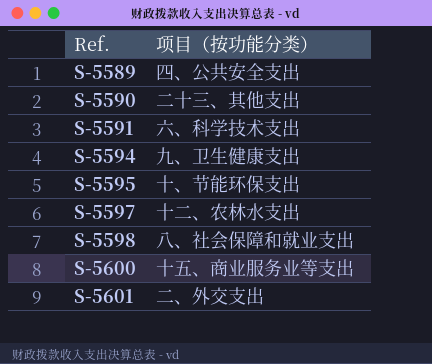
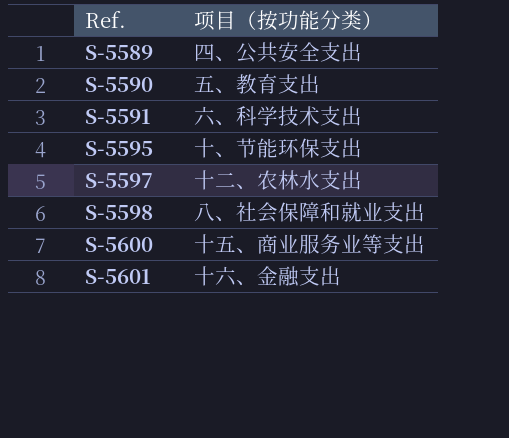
row S-5594: 九、卫生健康支出 -> none
S-5590 | 项目（按功能分类）: 二十三、其他支出 -> 五、教育支出
S-5601 | 项目（按功能分类）: 二、外交支出 -> 十六、金融支出

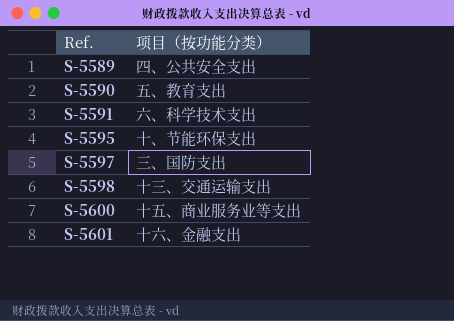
S-5597 | 项目（按功能分类）: 十二、农林水支出 -> 三、国防支出
S-5598 | 项目（按功能分类）: 八、社会保障和就业支出 -> 十三、交通运输支出

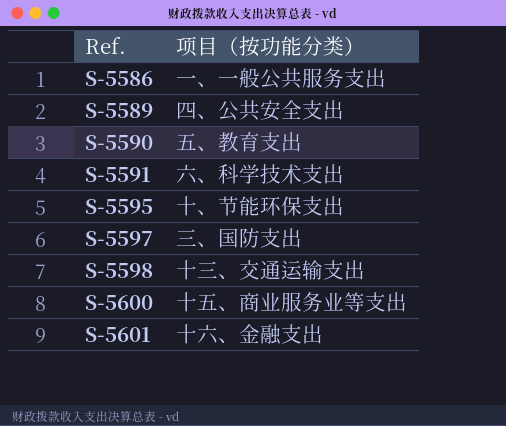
row S-5586: none -> 一、一般公共服务支出

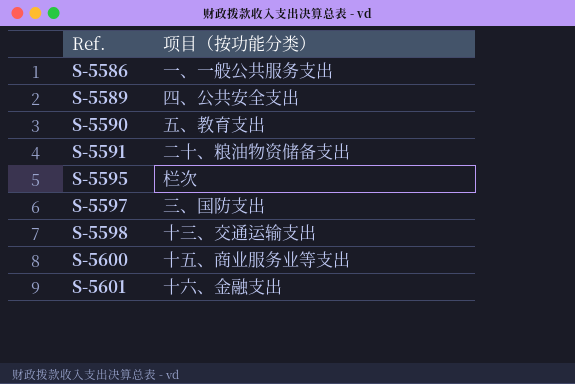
S-5591 | 项目（按功能分类）: 六、科学技术支出 -> 二十、粮油物资储备支出
S-5595 | 项目（按功能分类）: 十、节能环保支出 -> 栏次

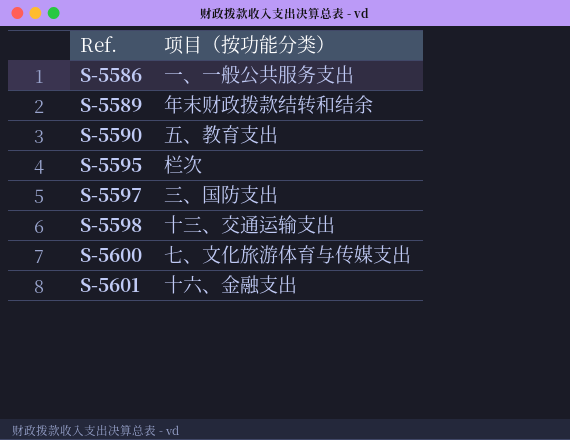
row S-5591: 二十、粮油物资储备支出 -> none
S-5589 | 项目（按功能分类）: 四、公共安全支出 -> 年末财政拨款结转和结余
S-5600 | 项目（按功能分类）: 十五、商业服务业等支出 -> 七、文化旅游体育与传媒支出

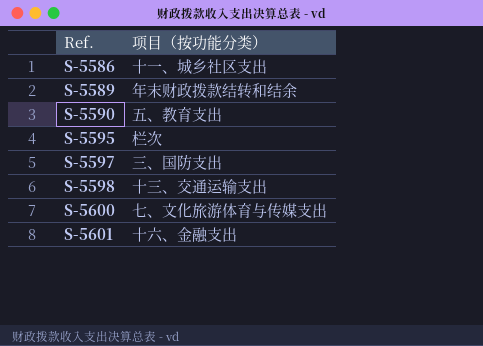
S-5586 | 项目（按功能分类）: 一、一般公共服务支出 -> 十一、城乡社区支出

